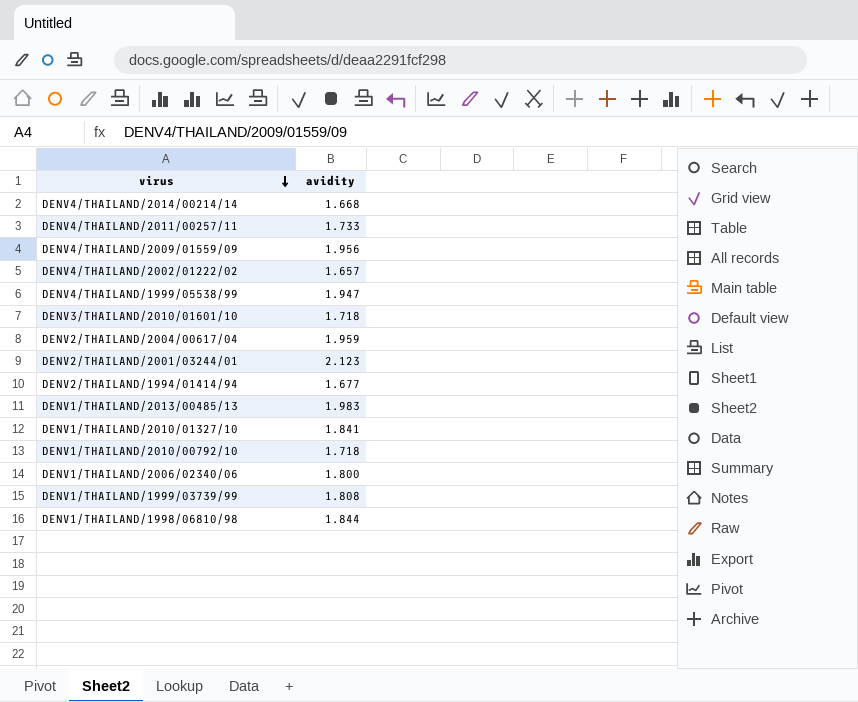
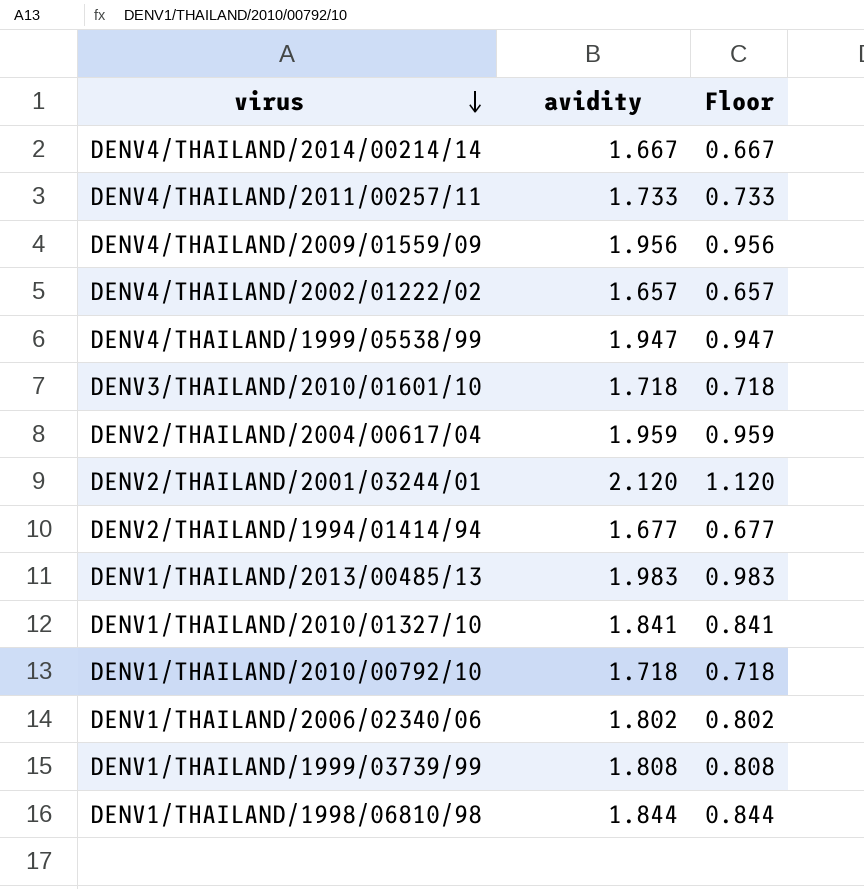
column Floor | formula: none -> [avidity] - 1
DENV4/THAILAND/2014/00214/14 | avidity: 1.668 -> 1.667
DENV2/THAILAND/2001/03244/01 | avidity: 2.123 -> 2.120
DENV1/THAILAND/2006/02340/06 | avidity: 1.800 -> 1.802

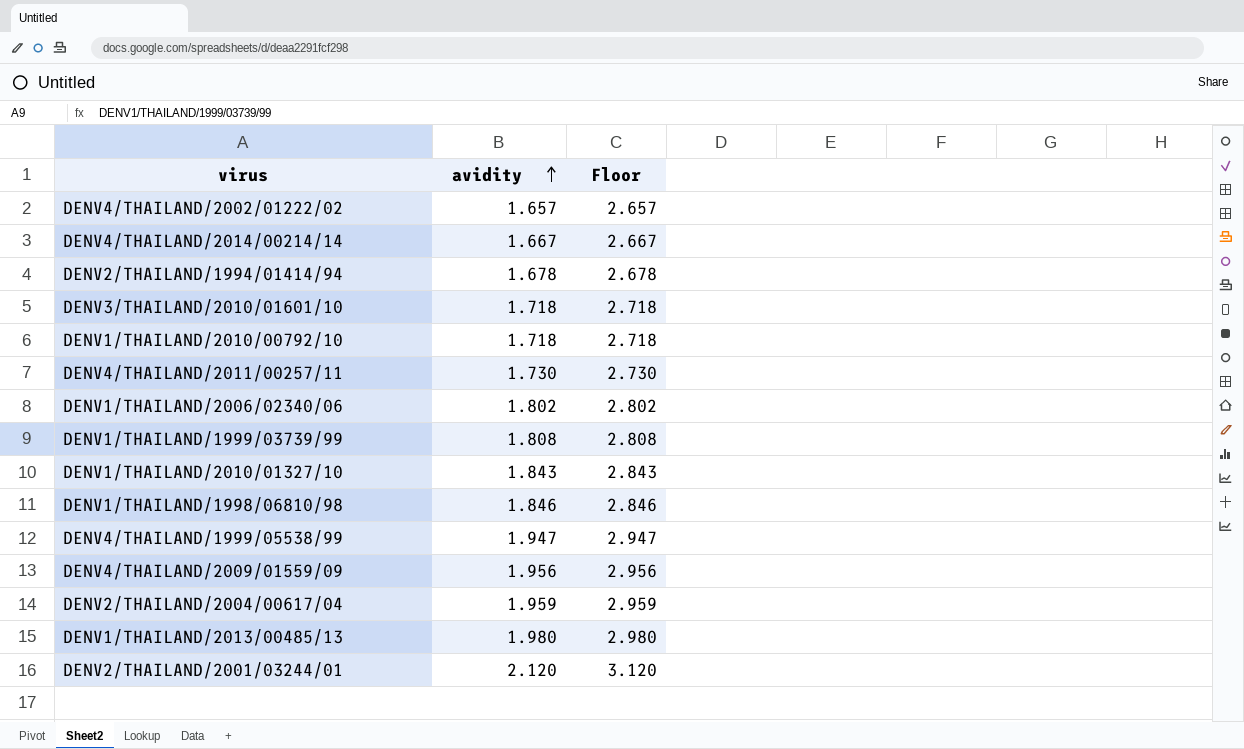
row order: virus descending -> avidity ascending
column Floor | formula: [avidity] - 1 -> [avidity] + 1
DENV2/THAILAND/1994/01414/94 | avidity: 1.677 -> 1.678
DENV4/THAILAND/2011/00257/11 | avidity: 1.733 -> 1.730
DENV1/THAILAND/2010/01327/10 | avidity: 1.841 -> 1.843
DENV1/THAILAND/1998/06810/98 | avidity: 1.844 -> 1.846
DENV1/THAILAND/2013/00485/13 | avidity: 1.983 -> 1.980

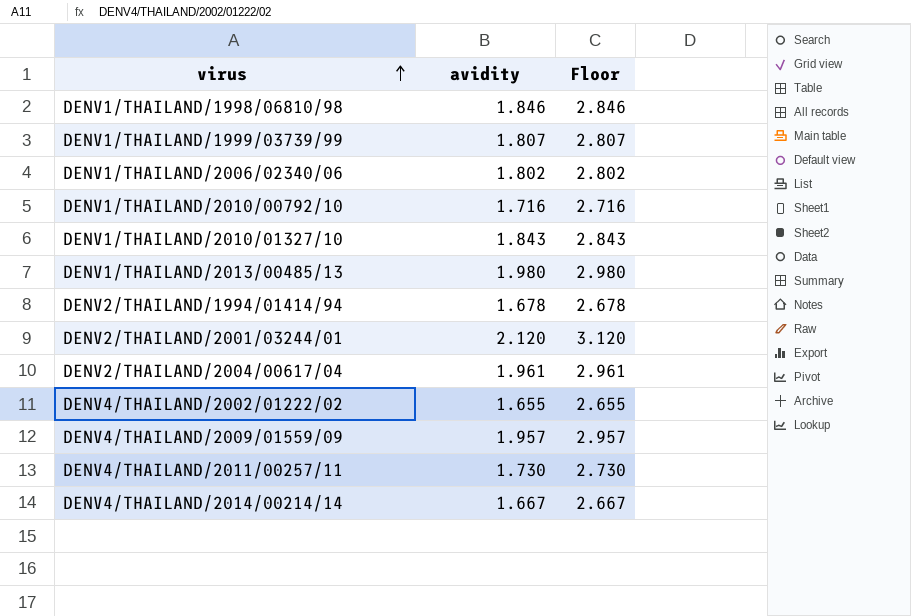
row order: avidity ascending -> virus ascending
row DENV3/THAILAND/2010/01601/10: 1.718 | 2.718 -> none
row DENV4/THAILAND/1999/05538/99: 1.947 | 2.947 -> none
DENV1/THAILAND/1999/03739/99 | avidity: 1.808 -> 1.807
DENV1/THAILAND/1999/03739/99 | Floor: 2.808 -> 2.807
DENV1/THAILAND/2010/00792/10 | avidity: 1.718 -> 1.716
DENV1/THAILAND/2010/00792/10 | Floor: 2.718 -> 2.716
DENV2/THAILAND/2004/00617/04 | avidity: 1.959 -> 1.961
DENV2/THAILAND/2004/00617/04 | Floor: 2.959 -> 2.961
DENV4/THAILAND/2002/01222/02 | avidity: 1.657 -> 1.655
DENV4/THAILAND/2002/01222/02 | Floor: 2.657 -> 2.655
DENV4/THAILAND/2009/01559/09 | avidity: 1.956 -> 1.957
DENV4/THAILAND/2009/01559/09 | Floor: 2.956 -> 2.957

